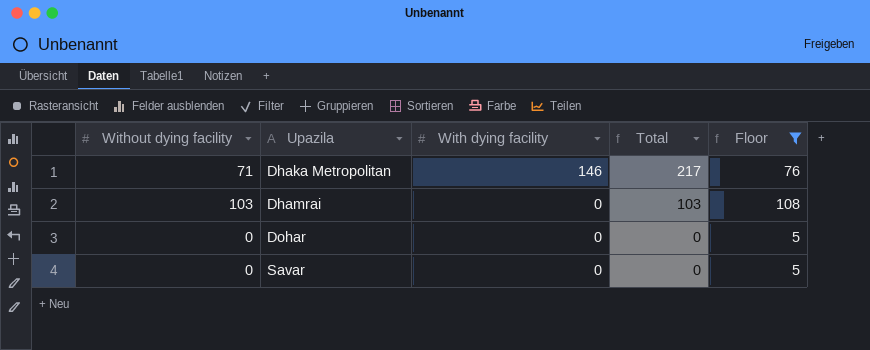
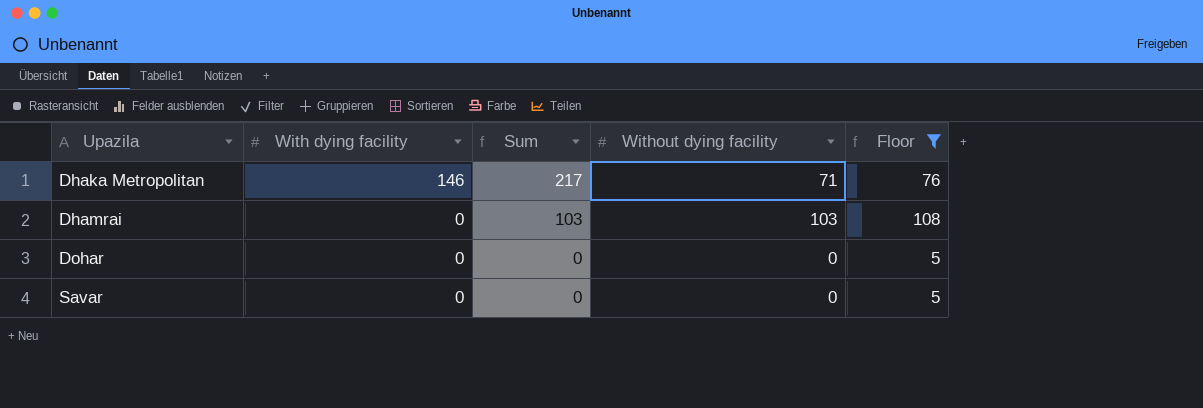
column name: Total -> Sum
column Without dying facility | position: 1 -> 4

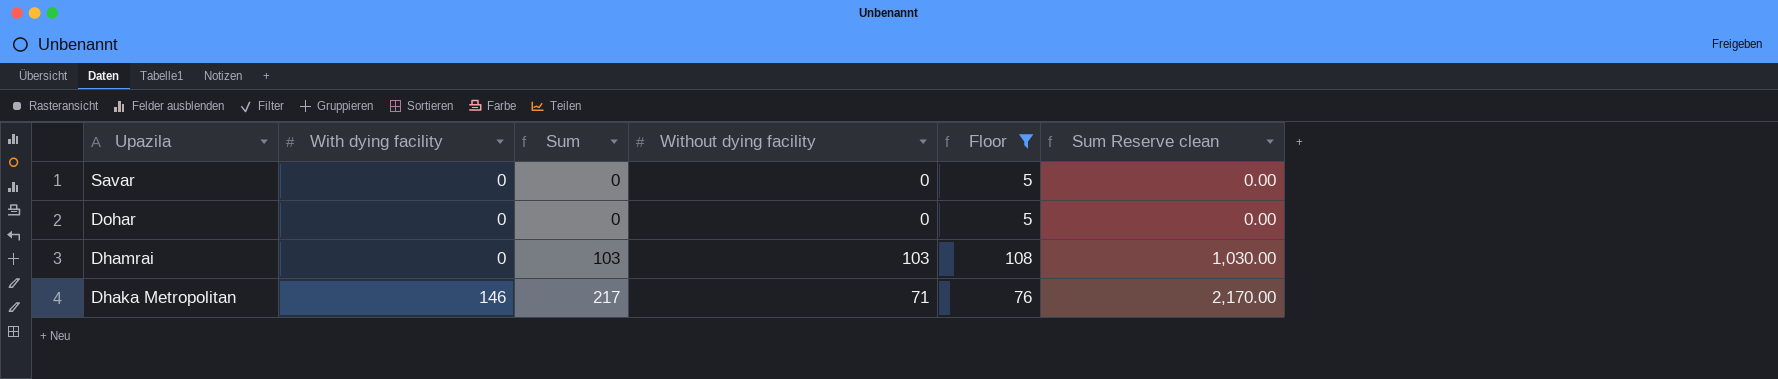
row order: Upazila ascending -> Upazila descending
column Sum Reserve clean | formula: none -> [Sum] * 10

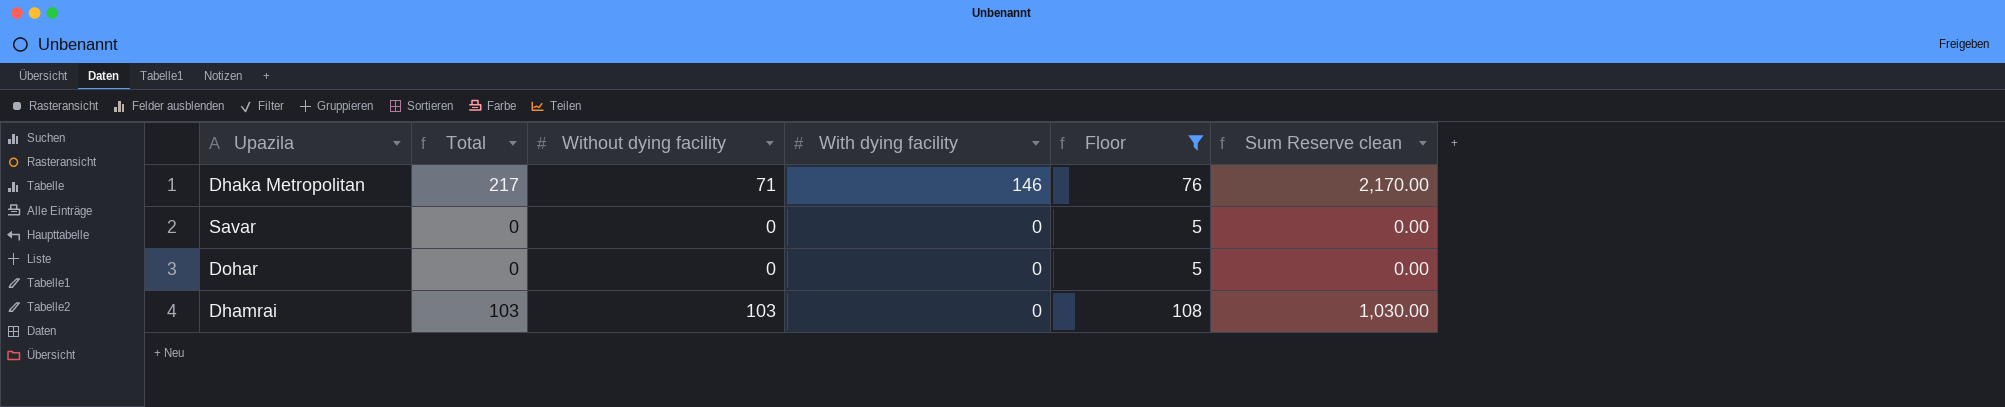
row order: Upazila descending -> With dying facility descending
column name: Sum -> Total
column With dying facility | position: 2 -> 4

